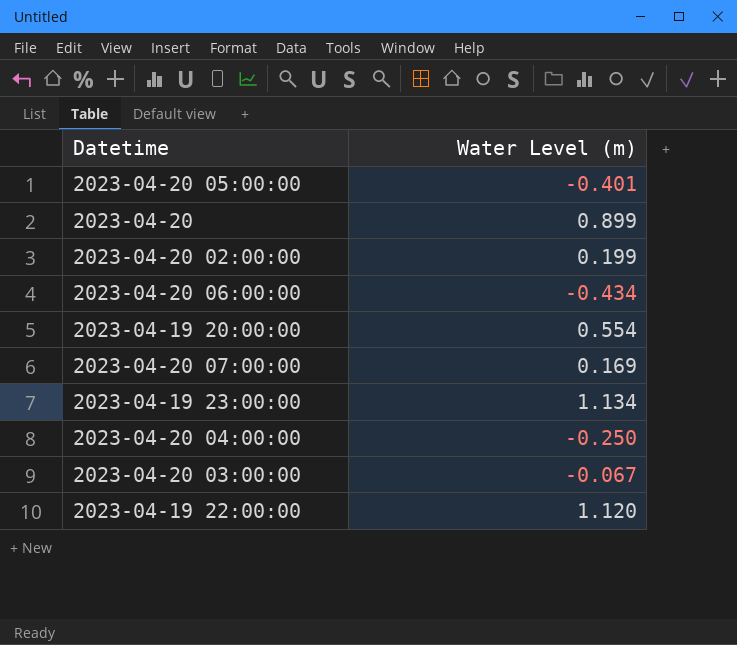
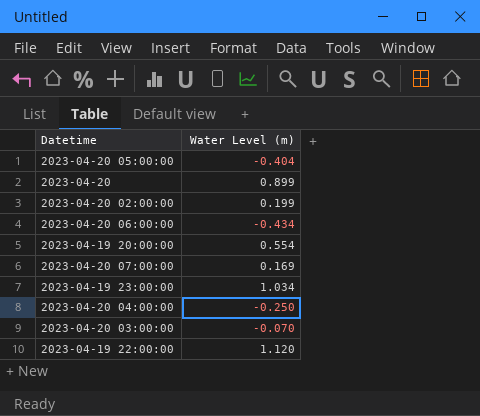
2023-04-20 05:00:00 | Water Level (m): -0.401 -> -0.404
2023-04-19 23:00:00 | Water Level (m): 1.134 -> 1.034
2023-04-20 03:00:00 | Water Level (m): -0.067 -> -0.070

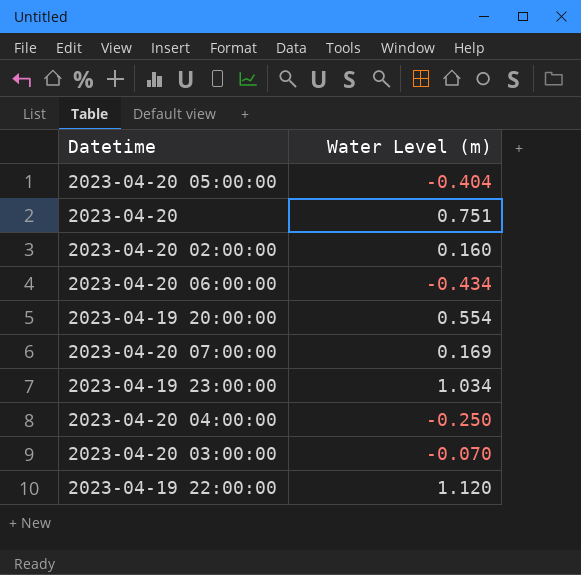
2023-04-20 | Water Level (m): 0.899 -> 0.751
2023-04-20 02:00:00 | Water Level (m): 0.199 -> 0.160

